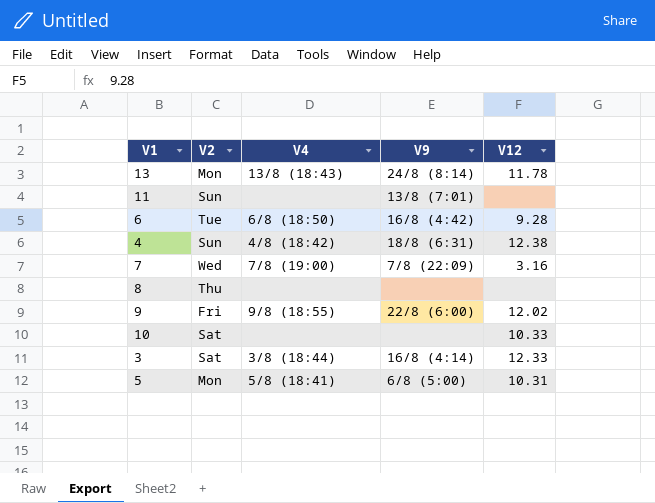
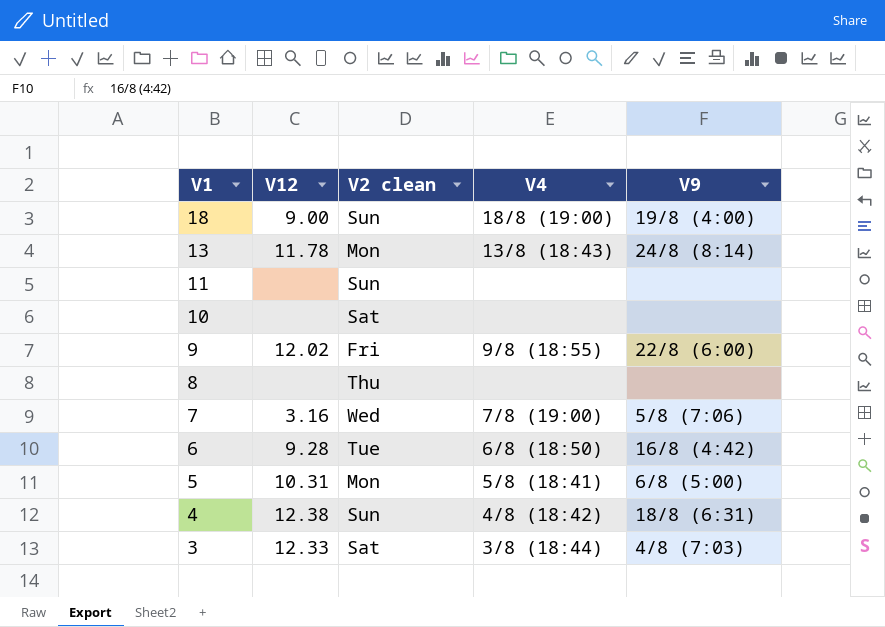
row order: none -> V1 descending
column V12 | position: 5 -> 2
column name: V2 -> V2 clean
row 18: none -> 9.00 | Sun | 18/8 (19:00) | 19/8 (4:00)
11 | V9: 13/8 (7:01) -> none
10 | V12: 10.33 -> none
7 | V9: 7/8 (22:09) -> 5/8 (7:06)
3 | V9: 16/8 (4:14) -> 4/8 (7:03)

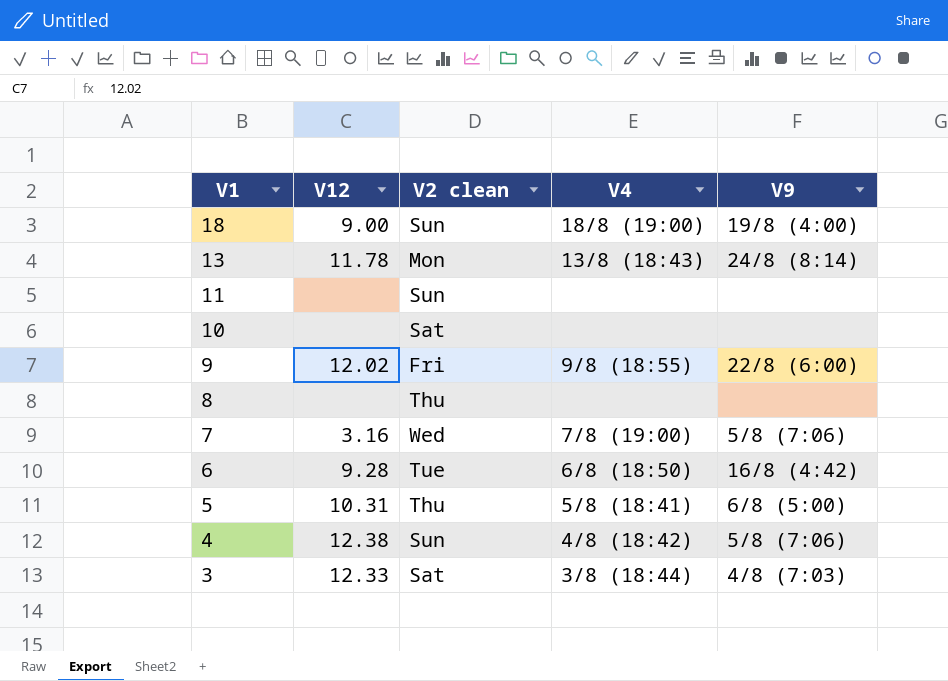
5 | V2 clean: Mon -> Thu
4 | V9: 18/8 (6:31) -> 5/8 (7:06)

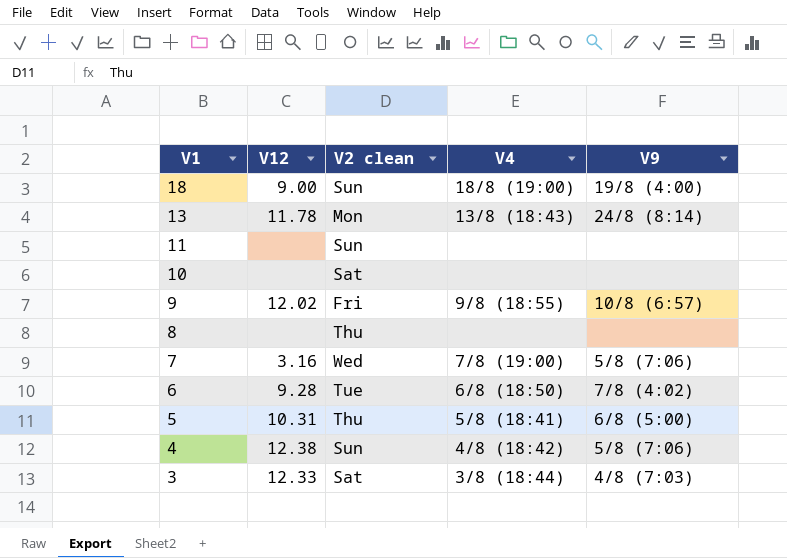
9 | V9: 22/8 (6:00) -> 10/8 (6:57)
6 | V9: 16/8 (4:42) -> 7/8 (4:02)

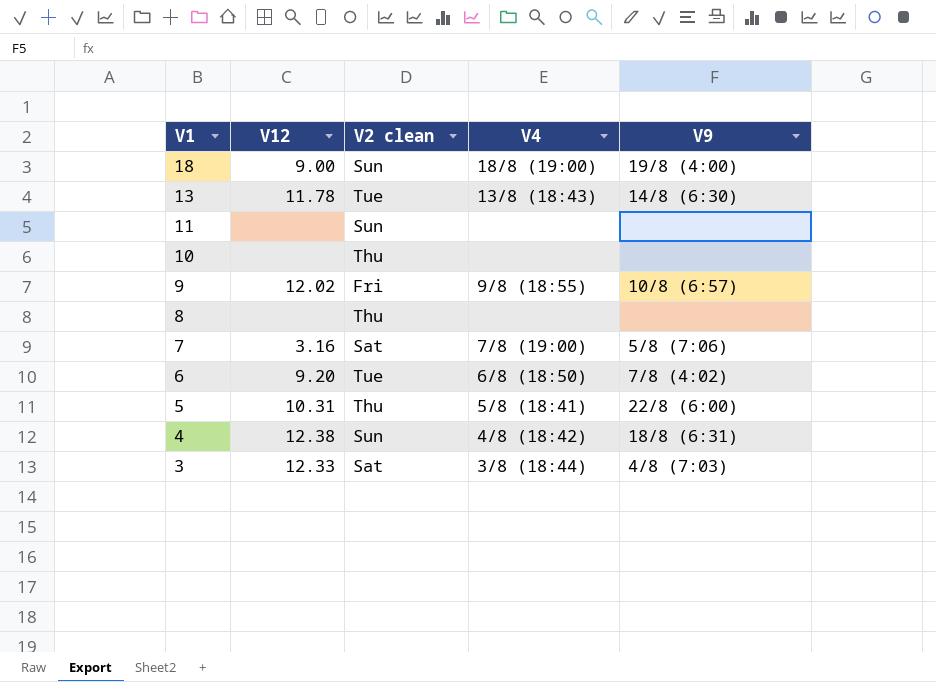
13 | V2 clean: Mon -> Tue
13 | V9: 24/8 (8:14) -> 14/8 (6:30)
10 | V2 clean: Sat -> Thu
7 | V2 clean: Wed -> Sat
6 | V12: 9.28 -> 9.20
5 | V9: 6/8 (5:00) -> 22/8 (6:00)
4 | V9: 5/8 (7:06) -> 18/8 (6:31)

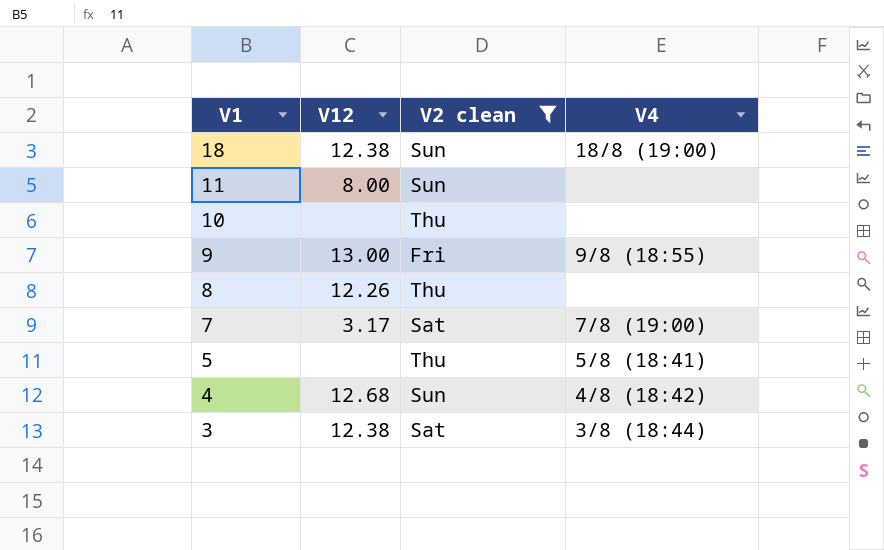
filter: none -> V2 clean != Tue
column V9 | position: 5 -> none
18 | V12: 9.00 -> 12.38
11 | V12: none -> 8.00
9 | V12: 12.02 -> 13.00
8 | V12: none -> 12.26
7 | V12: 3.16 -> 3.17
5 | V12: 10.31 -> none
4 | V12: 12.38 -> 12.68
3 | V12: 12.33 -> 12.38

